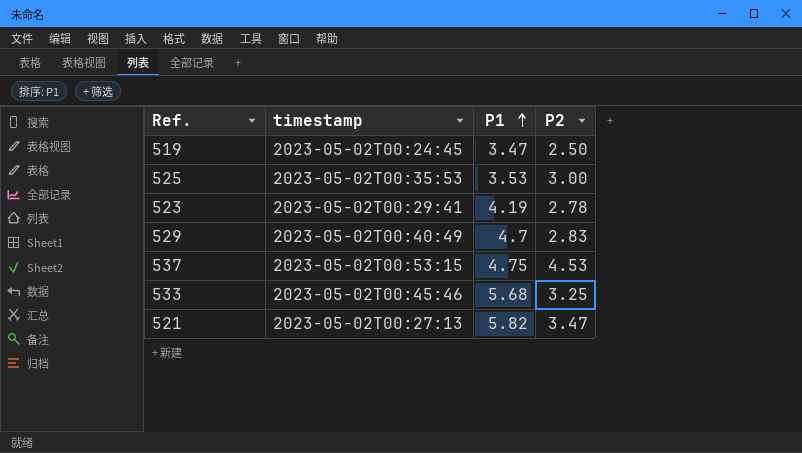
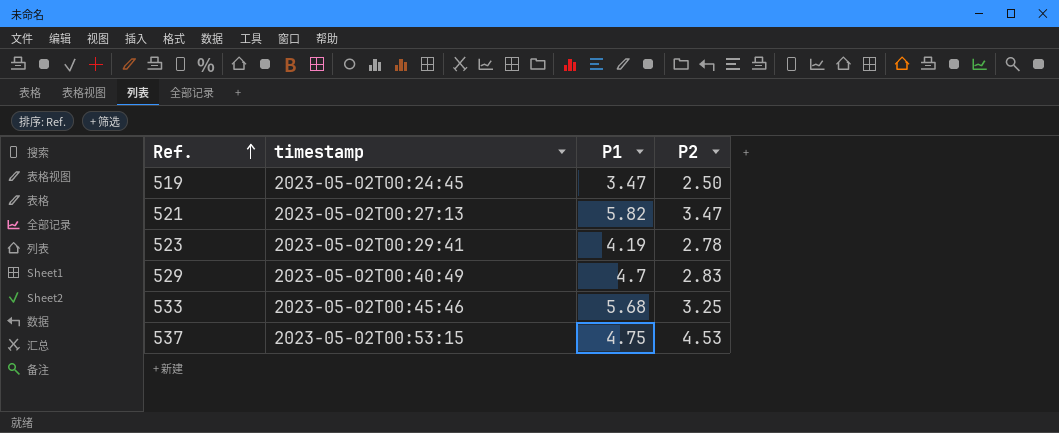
row order: P1 ascending -> Ref. ascending
row 525: 2023-05-02T00:35:53 | 3.53 | 3.00 -> none

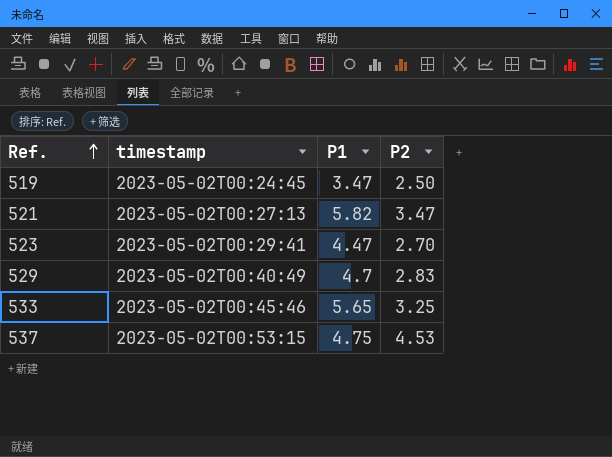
523 | P1: 4.19 -> 4.47
523 | P2: 2.78 -> 2.70
533 | P1: 5.68 -> 5.65

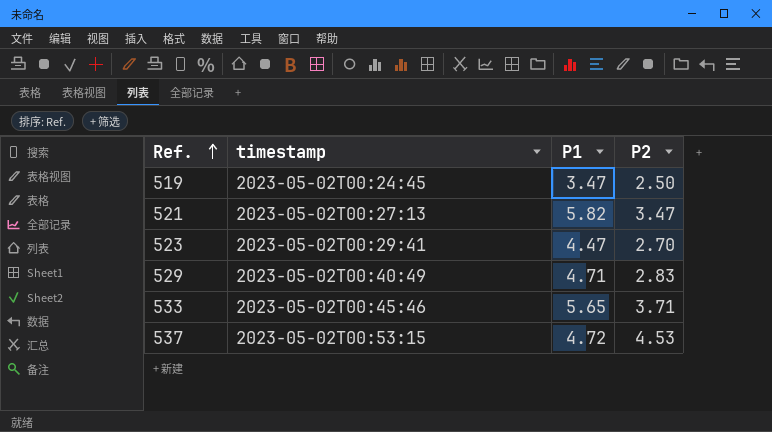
529 | P1: 4.7 -> 4.71
533 | P2: 3.25 -> 3.71
537 | P1: 4.75 -> 4.72

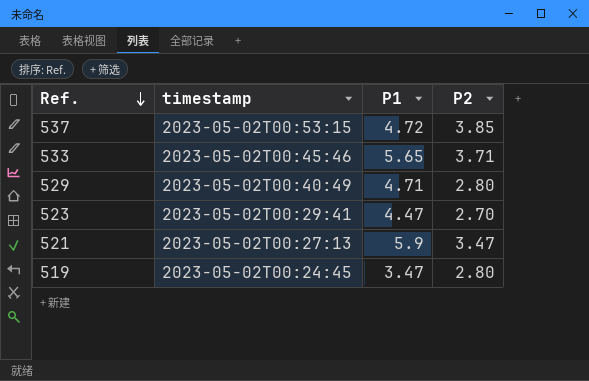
row order: Ref. ascending -> Ref. descending
537 | P2: 4.53 -> 3.85
529 | P2: 2.83 -> 2.80
521 | P1: 5.82 -> 5.9
519 | P2: 2.50 -> 2.80

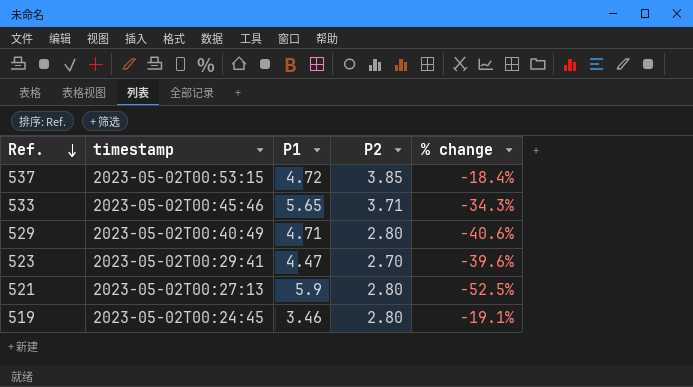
column % change | formula: none -> ([P2] - [P1]) / [P1]
521 | P2: 3.47 -> 2.80
519 | P1: 3.47 -> 3.46

